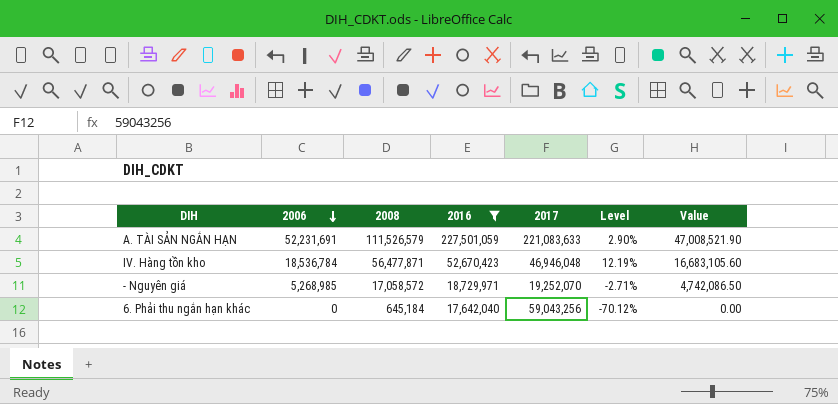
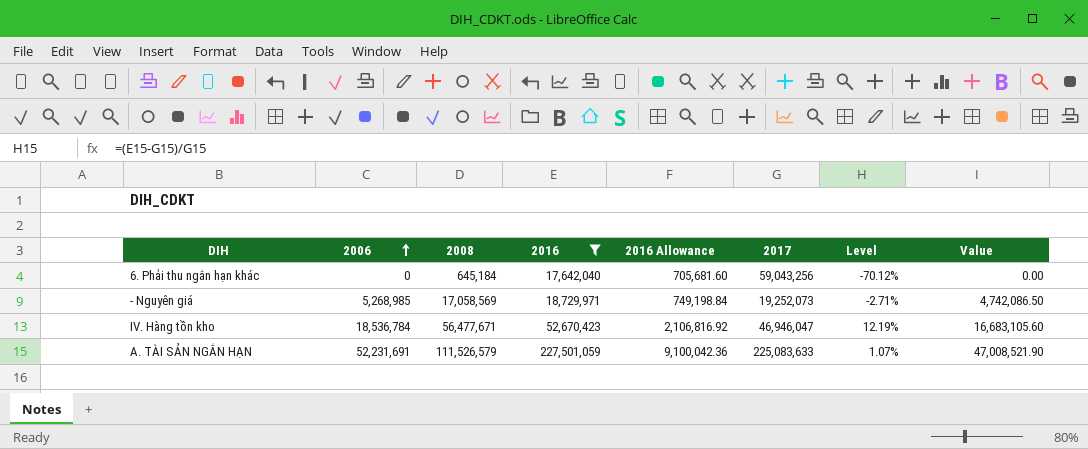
row order: 2006 descending -> 2006 ascending
column 2016 Allowance | formula: none -> [2016] * 0.04
- Nguyên giá | 2008: 17,058,572 -> 17,058,569
- Nguyên giá | 2017: 19,252,070 -> 19,252,073
IV. Hàng tồn kho | 2008: 56,477,871 -> 56,477,671
IV. Hàng tồn kho | 2017: 46,946,048 -> 46,946,047
A. TÀI SẢN NGẮN HẠN | 2017: 221,083,633 -> 225,083,633
A. TÀI SẢN NGẮN HẠN | Level: 2.90% -> 1.07%

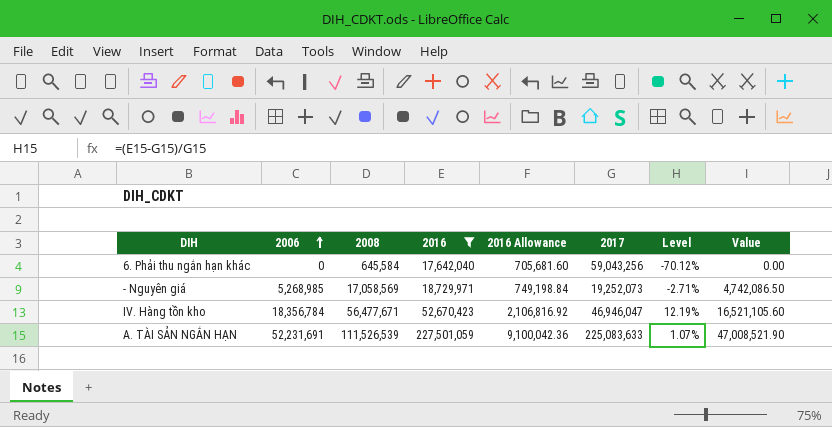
6. Phải thu ngắn hạn khác | 2008: 645,184 -> 645,584
IV. Hàng tồn kho | 2006: 18,536,784 -> 18,356,784
IV. Hàng tồn kho | Value: 16,683,105.60 -> 16,521,105.60
A. TÀI SẢN NGẮN HẠN | 2008: 111,526,579 -> 111,526,539

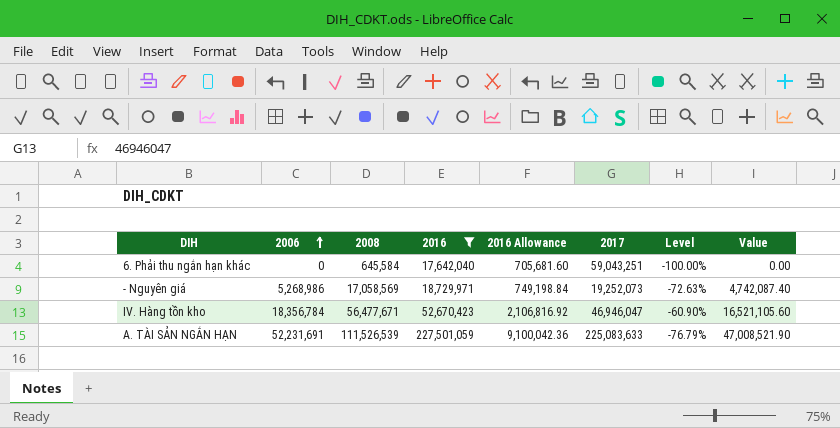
column Level | formula: ([2016] - [2017]) / [2017] -> ([2006] - [2017]) / [2017]
6. Phải thu ngắn hạn khác | 2017: 59,043,256 -> 59,043,251
- Nguyên giá | 2006: 5,268,985 -> 5,268,986
- Nguyên giá | Value: 4,742,086.50 -> 4,742,087.40

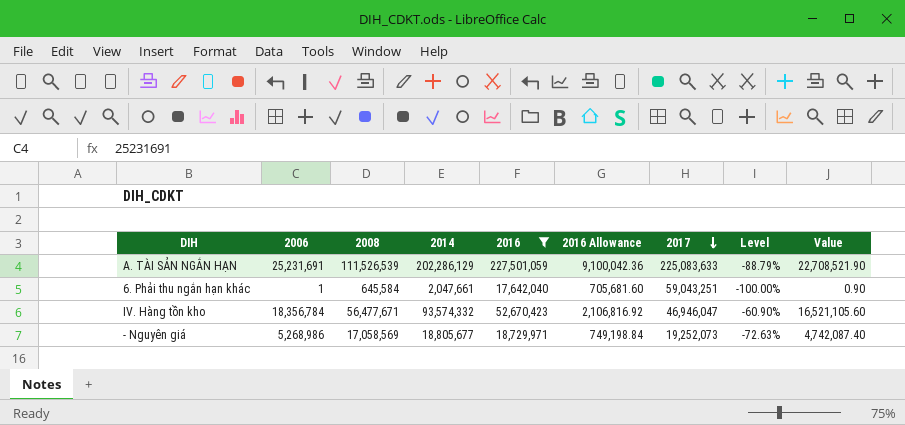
row order: 2006 ascending -> 2017 descending
column 2014 | position: none -> 4
A. TÀI SẢN NGẮN HẠN | 2006: 52,231,691 -> 25,231,691
A. TÀI SẢN NGẮN HẠN | Level: -76.79% -> -88.79%
A. TÀI SẢN NGẮN HẠN | Value: 47,008,521.90 -> 22,708,521.90
6. Phải thu ngắn hạn khác | 2006: 0 -> 1
6. Phải thu ngắn hạn khác | Value: 0.00 -> 0.90

